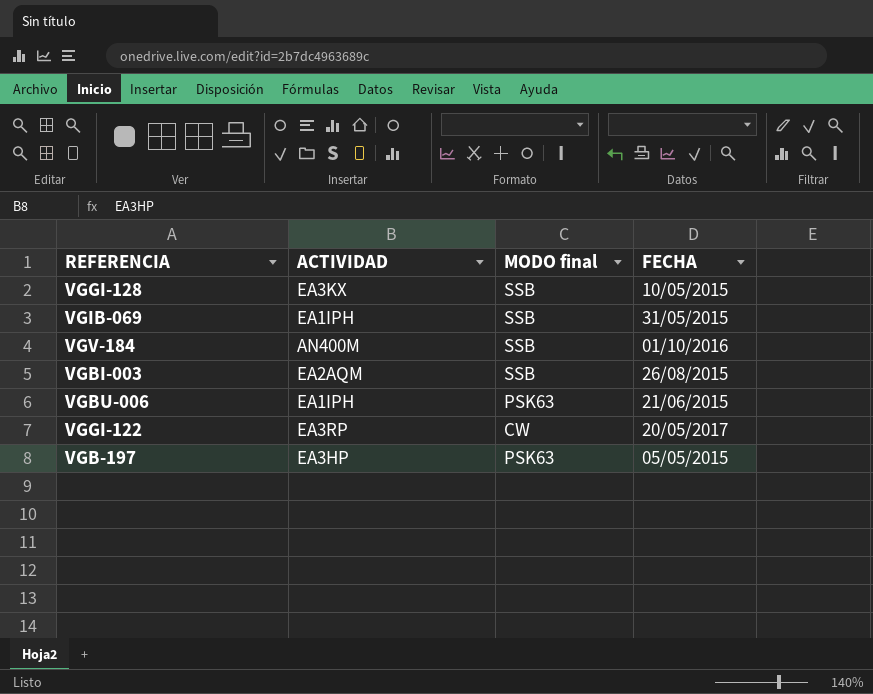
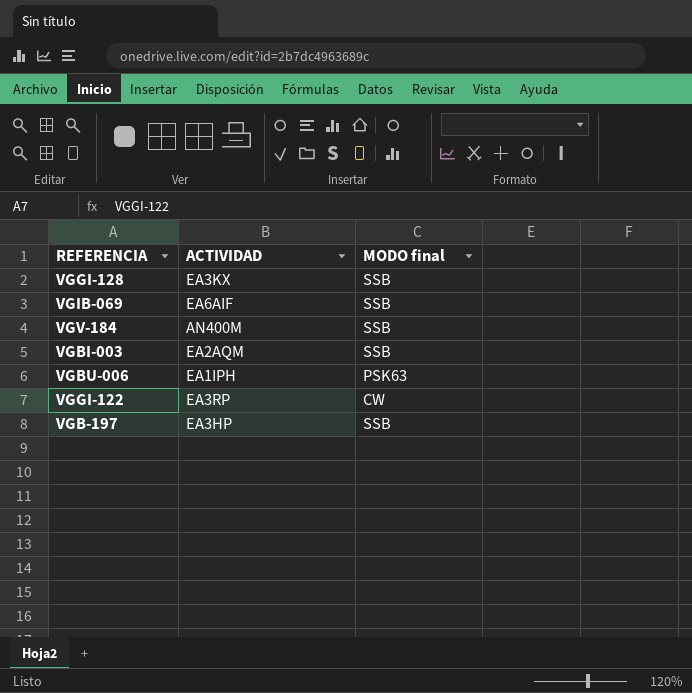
column FECHA | position: 4 -> none
VGIB-069 | ACTIVIDAD: EA1IPH -> EA6AIF
VGB-197 | MODO final: PSK63 -> SSB

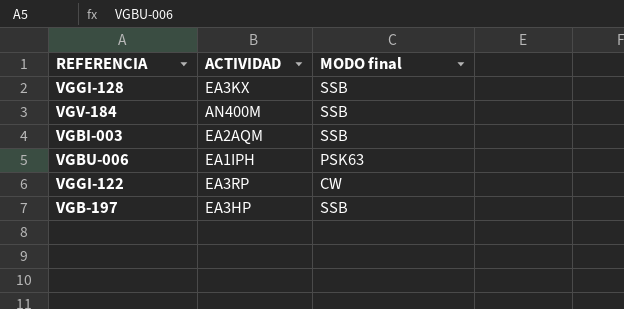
row VGIB-069: EA6AIF | SSB -> none

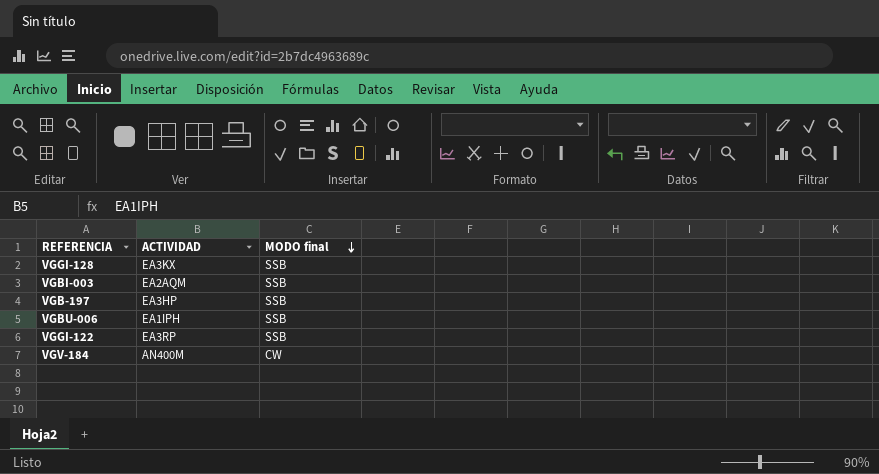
row order: none -> MODO final descending
VGBU-006 | MODO final: PSK63 -> SSB
VGGI-122 | MODO final: CW -> SSB
VGV-184 | MODO final: SSB -> CW

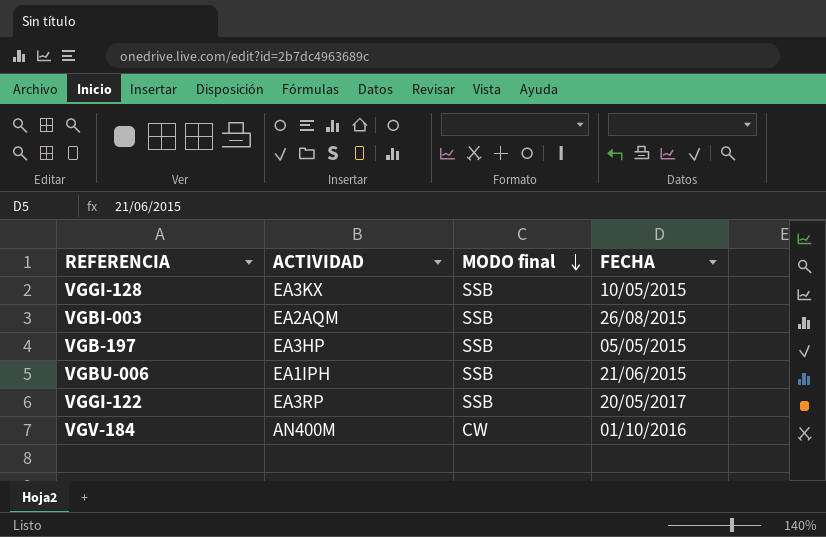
column FECHA | position: none -> 4

